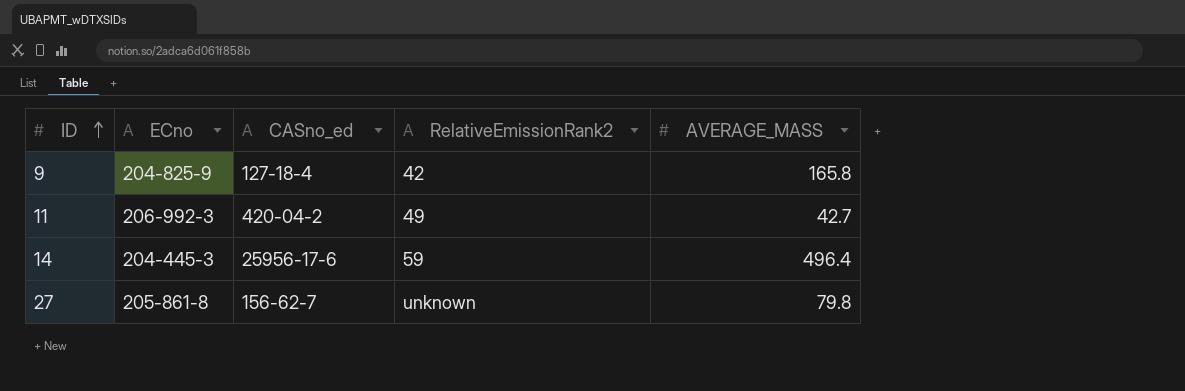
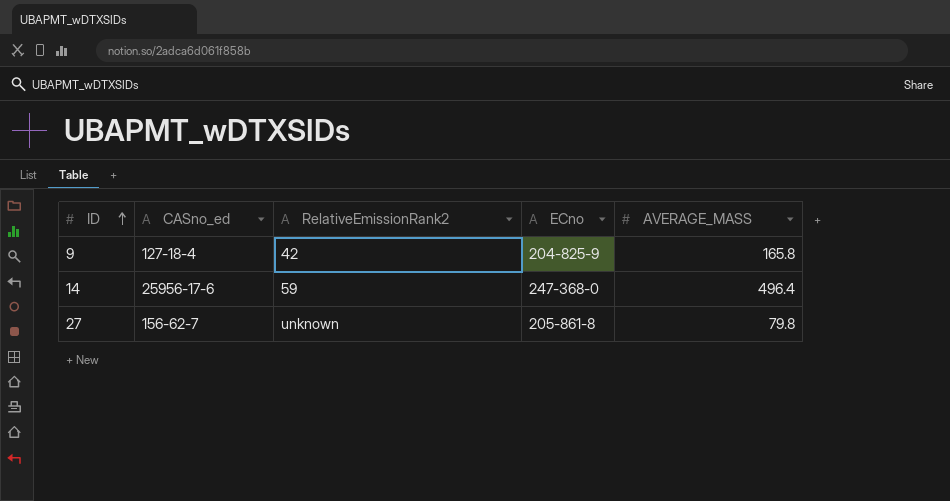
column ECno | position: 2 -> 4
row 11: 206-992-3 | 420-04-2 | 49 | 42.7 -> none
14 | ECno: 204-445-3 -> 247-368-0

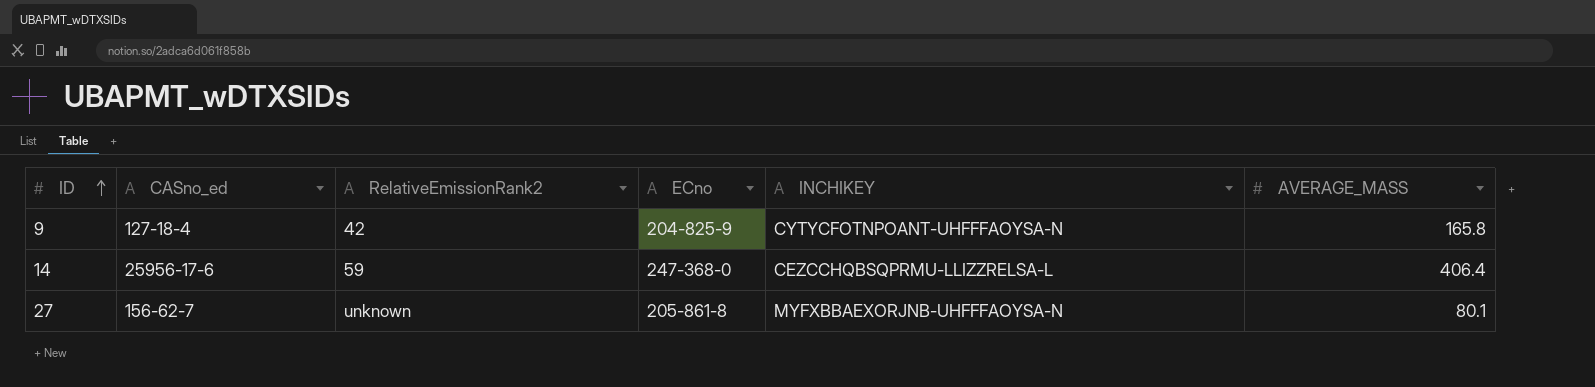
column INCHIKEY | position: none -> 5
14 | AVERAGE_MASS: 496.4 -> 406.4
27 | AVERAGE_MASS: 79.8 -> 80.1

